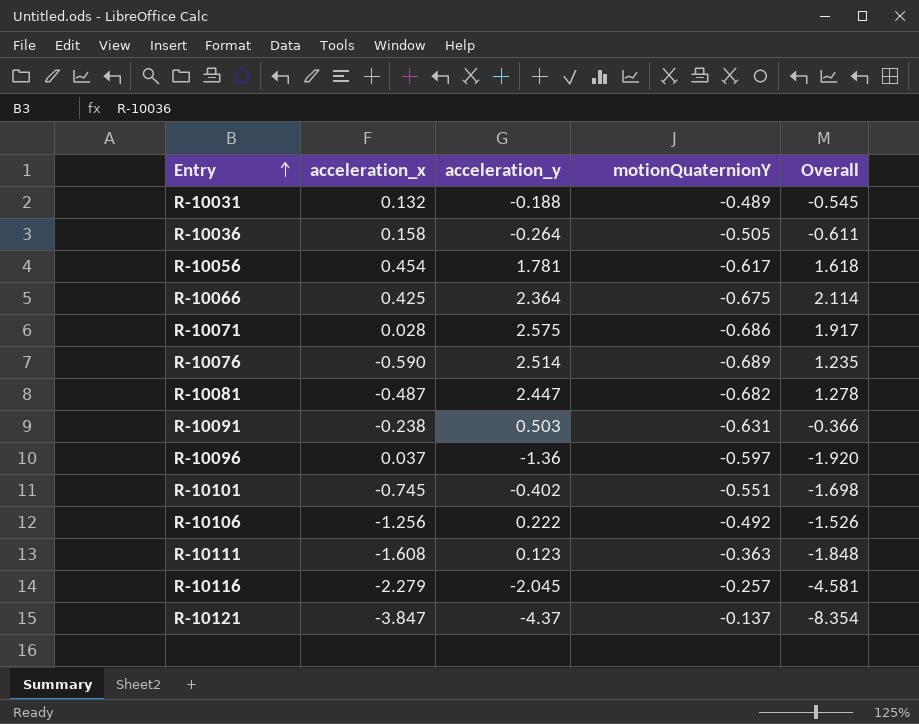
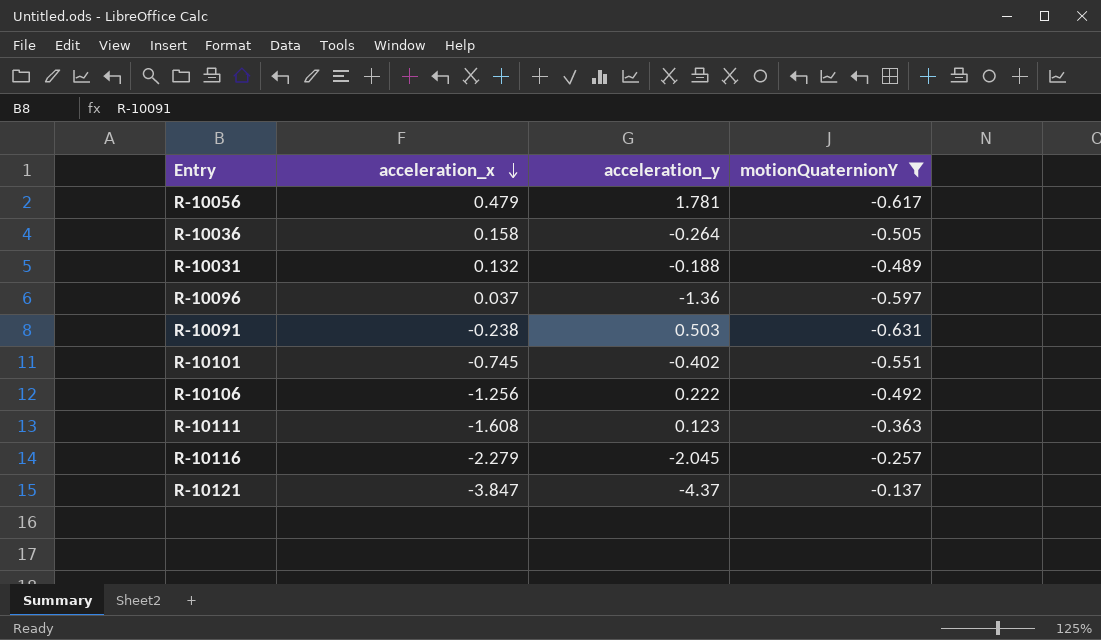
filter: none -> motionQuaternionY >= -0.631
row order: Entry ascending -> acceleration_x descending
column Overall | formula: [acceleration_x] + [acceleration_y] + [motionQuaternionY] -> none
R-10056 | acceleration_x: 0.454 -> 0.479

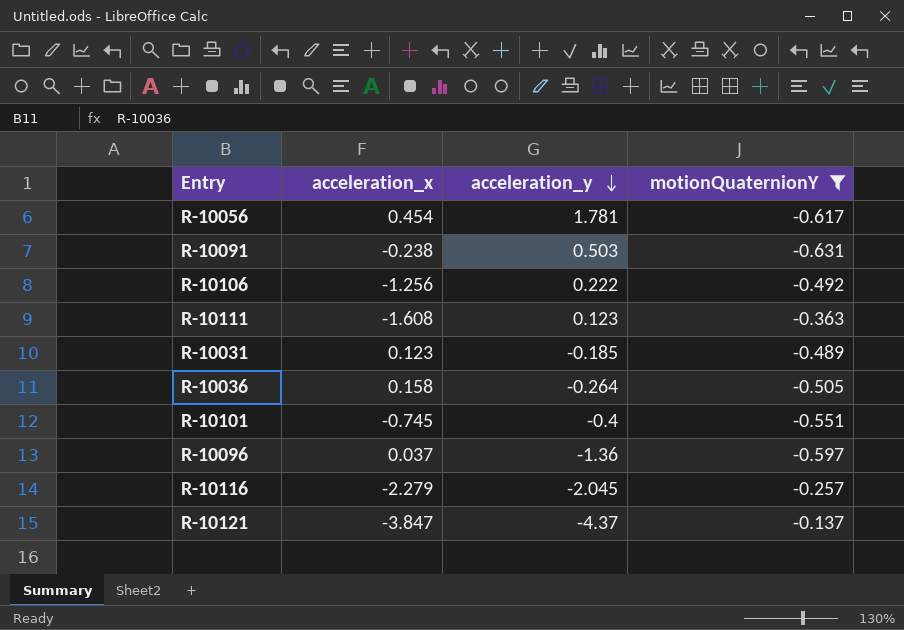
row order: acceleration_x descending -> acceleration_y descending
R-10056 | acceleration_x: 0.479 -> 0.454
R-10031 | acceleration_x: 0.132 -> 0.123
R-10031 | acceleration_y: -0.188 -> -0.185
R-10101 | acceleration_y: -0.402 -> -0.4

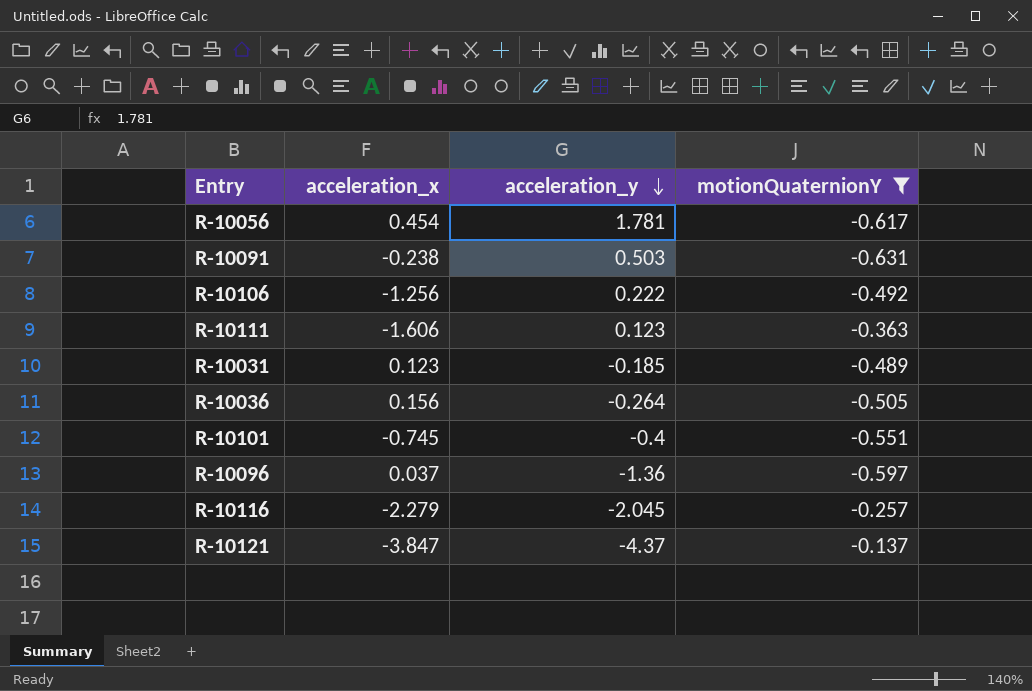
R-10111 | acceleration_x: -1.608 -> -1.606
R-10036 | acceleration_x: 0.158 -> 0.156

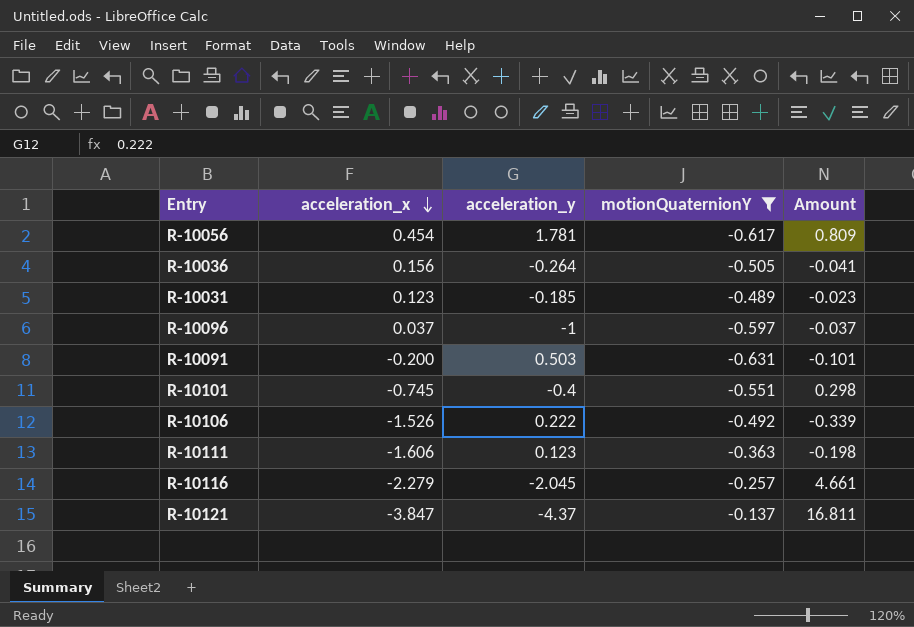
row order: acceleration_y descending -> acceleration_x descending
column Amount | formula: none -> [acceleration_x] * [acceleration_y]
R-10096 | acceleration_y: -1.36 -> -1
R-10091 | acceleration_x: -0.238 -> -0.200
R-10106 | acceleration_x: -1.256 -> -1.526

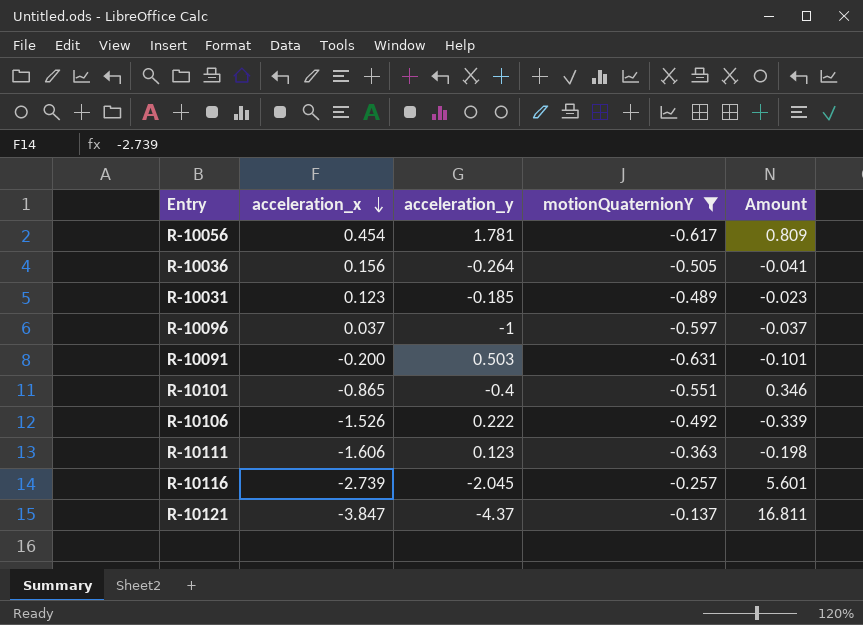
R-10101 | acceleration_x: -0.745 -> -0.865
R-10101 | Amount: 0.298 -> 0.346
R-10116 | acceleration_x: -2.279 -> -2.739
R-10116 | Amount: 4.661 -> 5.601

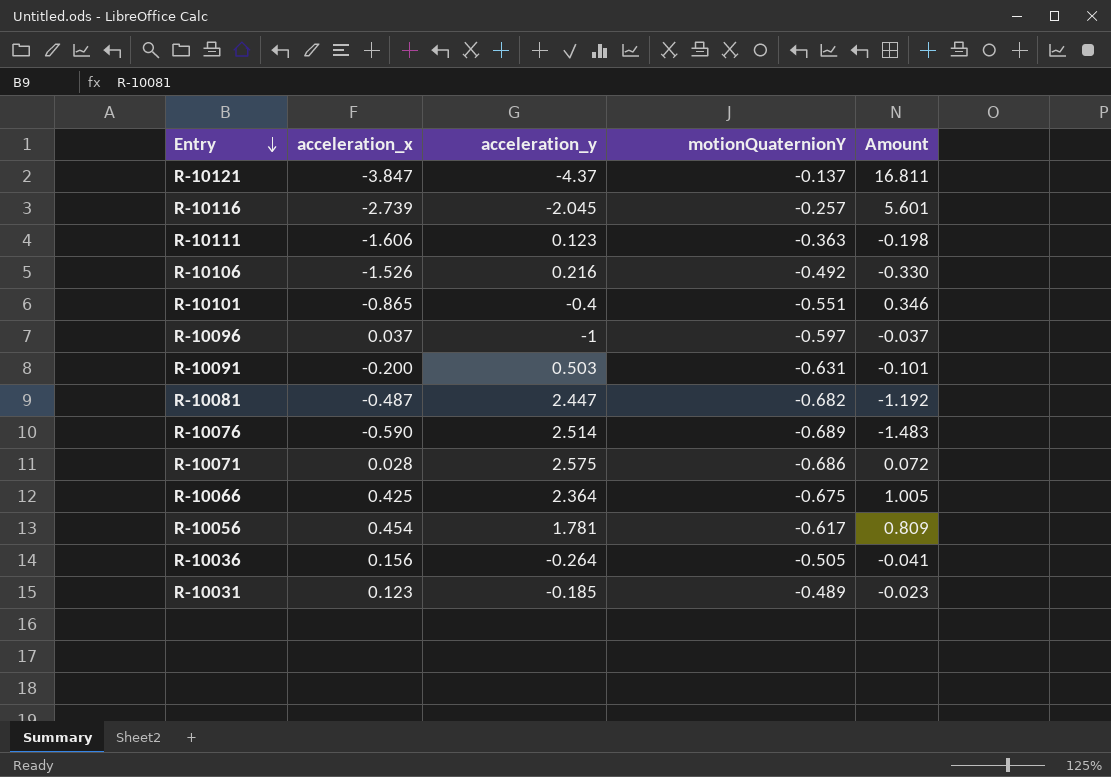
filter: motionQuaternionY >= -0.631 -> none
row order: acceleration_x descending -> Entry descending
R-10106 | acceleration_y: 0.222 -> 0.216
R-10106 | Amount: -0.339 -> -0.330

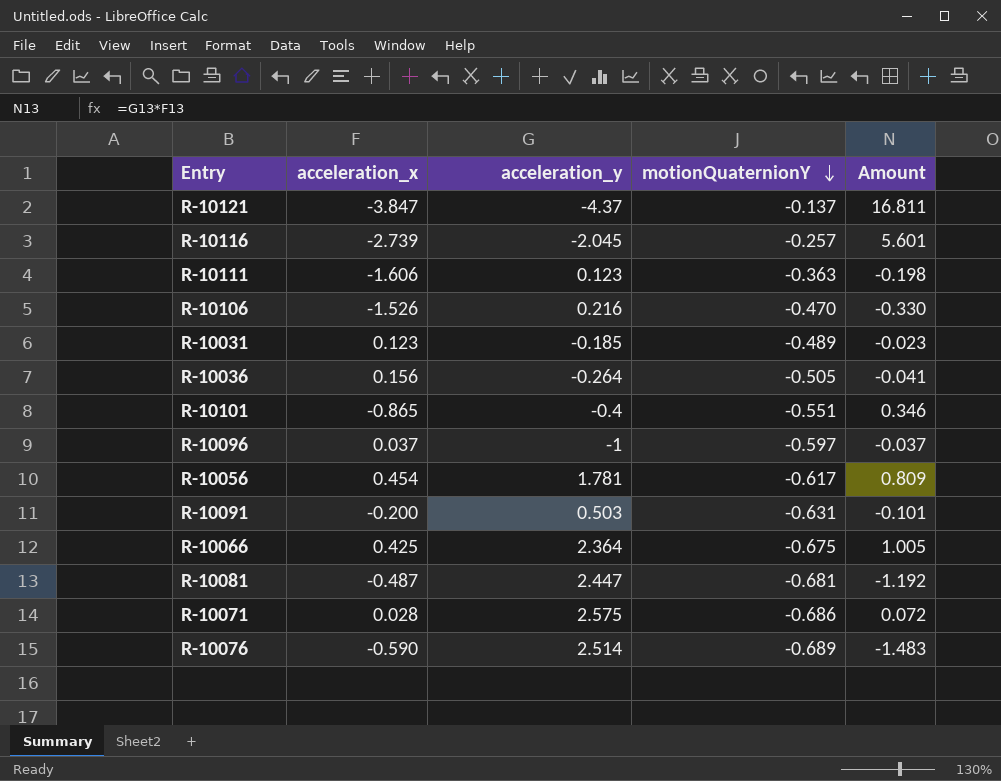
row order: Entry descending -> motionQuaternionY descending
R-10106 | motionQuaternionY: -0.492 -> -0.470
R-10081 | motionQuaternionY: -0.682 -> -0.681

